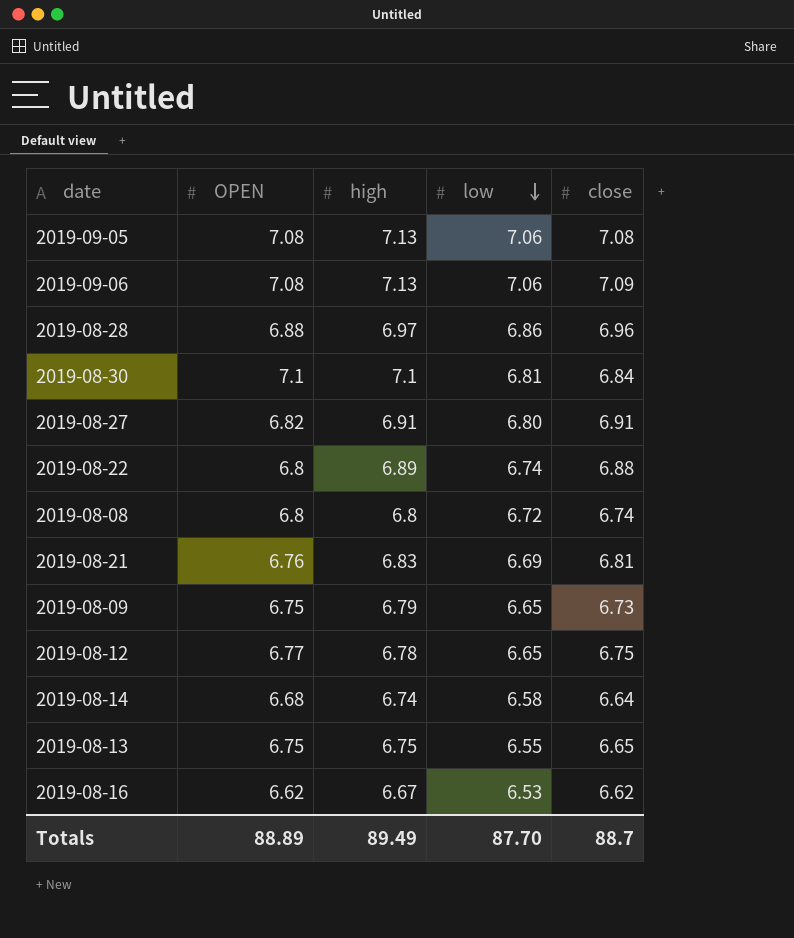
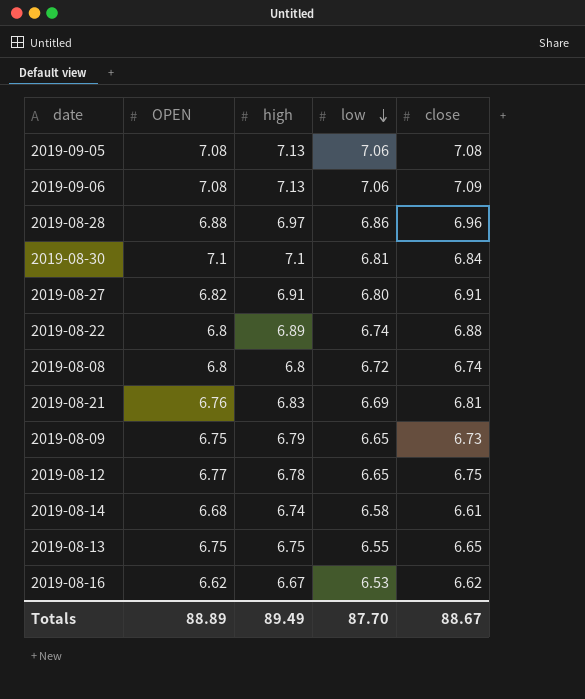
2019-08-14 | close: 6.64 -> 6.61
Totals | close: 88.7 -> 88.67

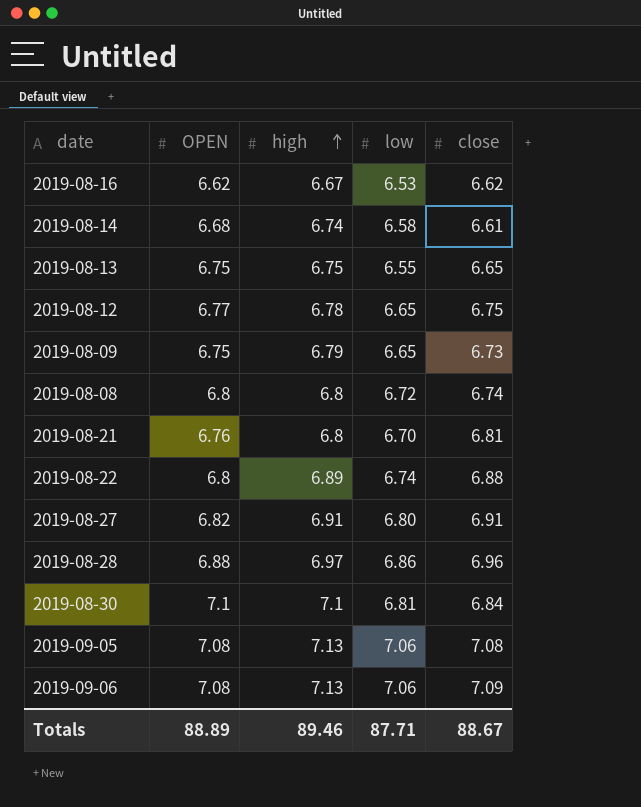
row order: low descending -> high ascending
2019-08-21 | high: 6.83 -> 6.8
2019-08-21 | low: 6.69 -> 6.70
Totals | high: 89.49 -> 89.46
Totals | low: 87.70 -> 87.71

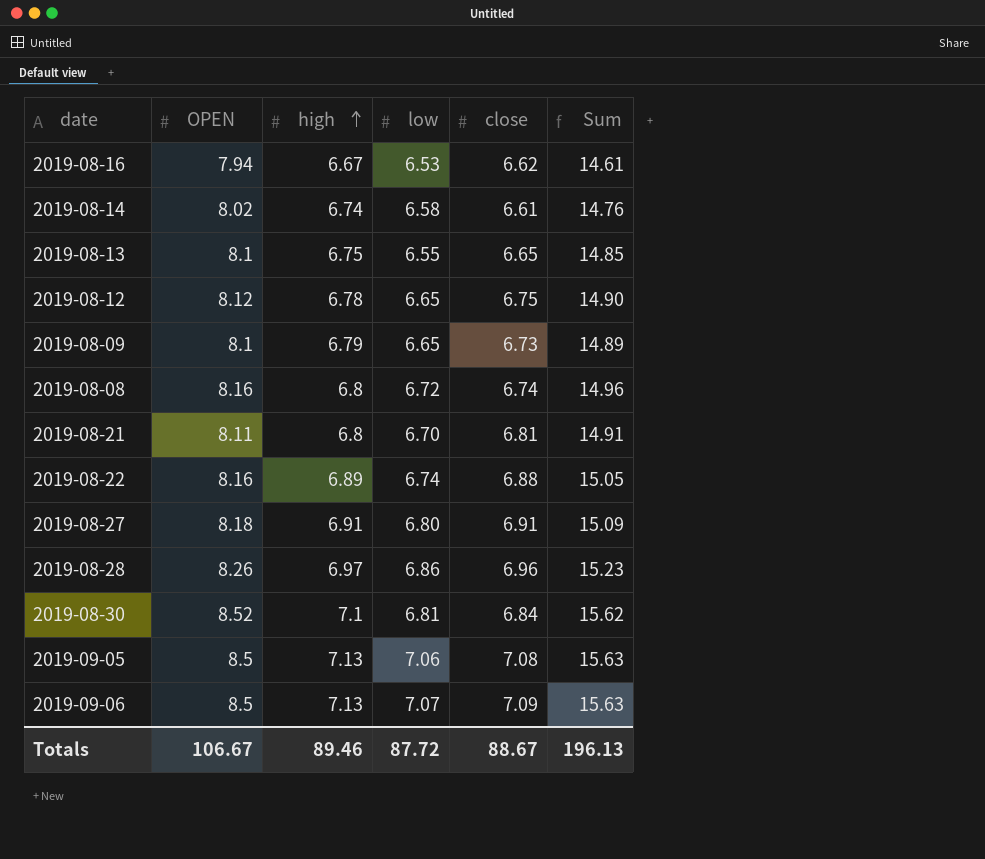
column Sum | formula: none -> [OPEN] + [high]
2019-08-16 | OPEN: 6.62 -> 7.94
2019-08-14 | OPEN: 6.68 -> 8.02
2019-08-13 | OPEN: 6.75 -> 8.1
2019-08-12 | OPEN: 6.77 -> 8.12
2019-08-09 | OPEN: 6.75 -> 8.1
2019-08-08 | OPEN: 6.8 -> 8.16
2019-08-21 | OPEN: 6.76 -> 8.11
2019-08-22 | OPEN: 6.8 -> 8.16
2019-08-27 | OPEN: 6.82 -> 8.18
2019-08-28 | OPEN: 6.88 -> 8.26
2019-08-30 | OPEN: 7.1 -> 8.52
2019-09-05 | OPEN: 7.08 -> 8.5
2019-09-06 | OPEN: 7.08 -> 8.5
2019-09-06 | low: 7.06 -> 7.07
Totals | OPEN: 88.89 -> 106.67
Totals | low: 87.71 -> 87.72

